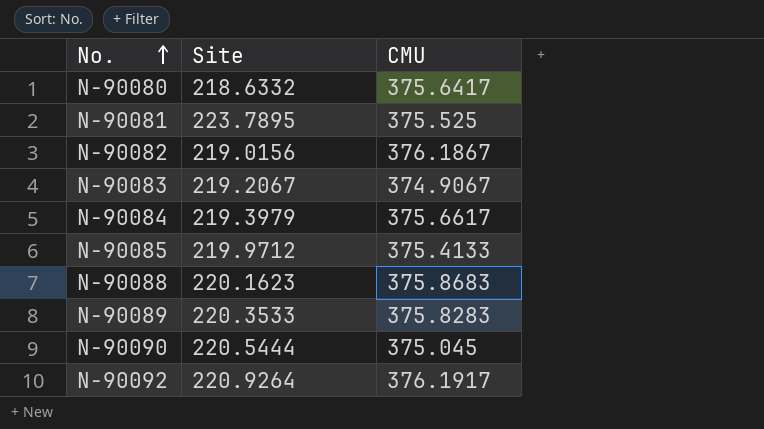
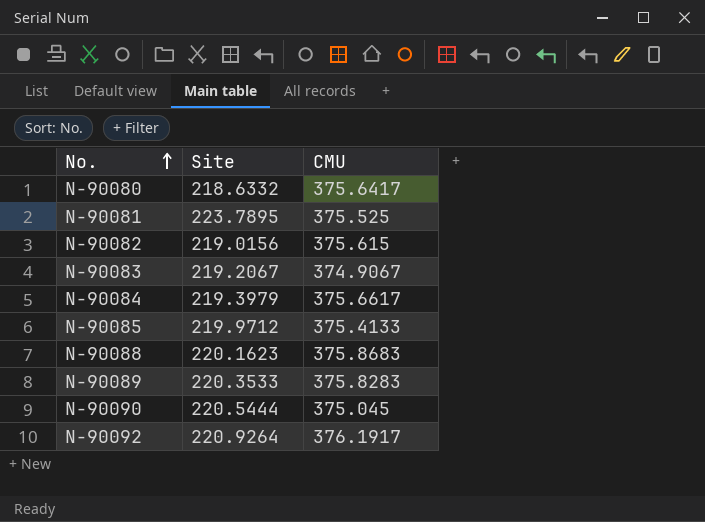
N-90082 | CMU: 376.1867 -> 375.615

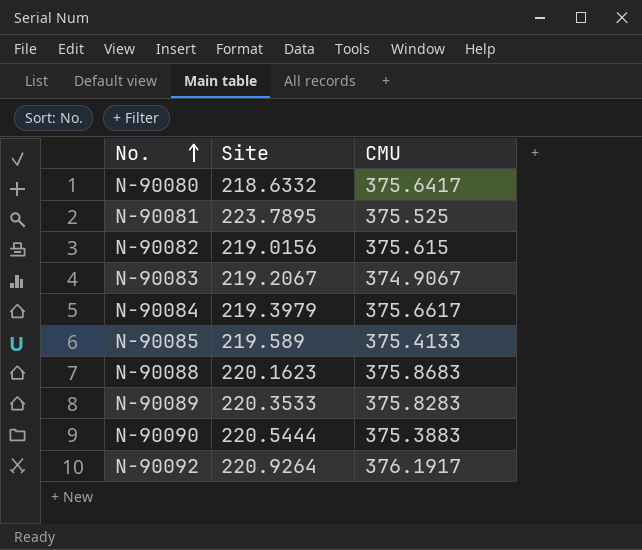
N-90085 | Site: 219.9712 -> 219.589
N-90090 | CMU: 375.045 -> 375.3883

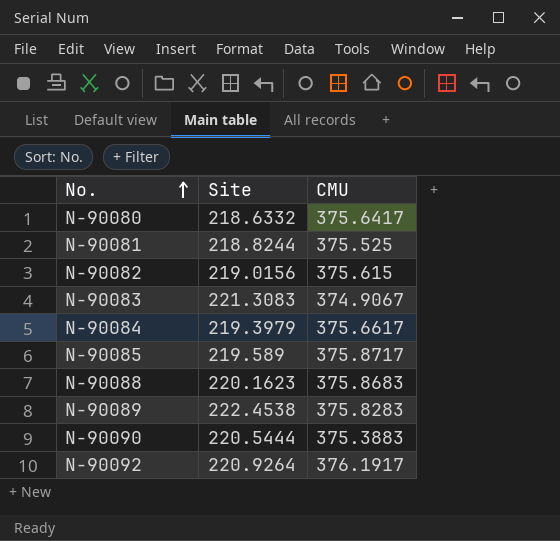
N-90081 | Site: 223.7895 -> 218.8244
N-90083 | Site: 219.2067 -> 221.3083
N-90085 | CMU: 375.4133 -> 375.8717
N-90089 | Site: 220.3533 -> 222.4538

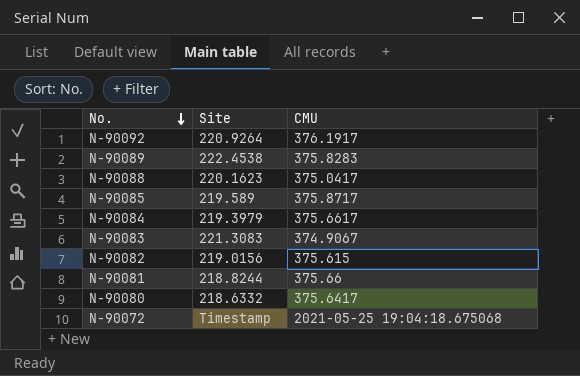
row order: No. ascending -> No. descending
row N-90090: 220.5444 | 375.3883 -> none
N-90088 | CMU: 375.8683 -> 375.0417
N-90081 | CMU: 375.525 -> 375.66
row N-90072: none -> Timestamp | 2021-05-25 19:04:18.675068

